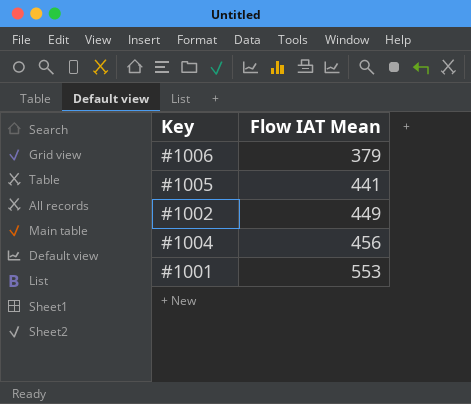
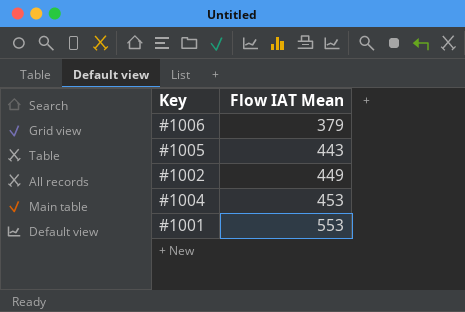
#1005 | Flow IAT Mean: 441 -> 443
#1004 | Flow IAT Mean: 456 -> 453

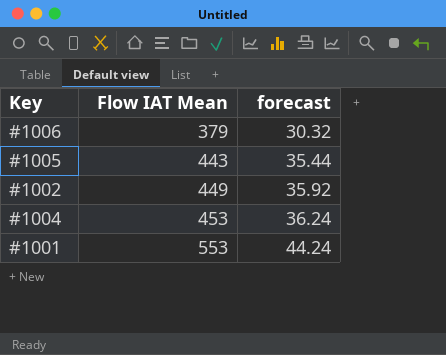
column forecast | formula: none -> [Flow IAT Mean] * 0.08

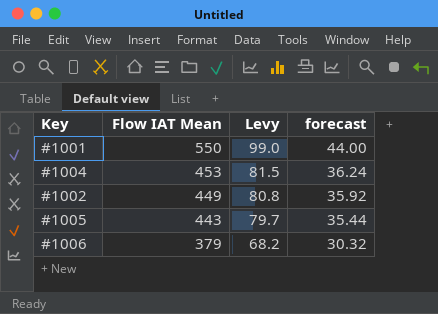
row order: Flow IAT Mean ascending -> Flow IAT Mean descending
column Levy | formula: none -> [Flow IAT Mean] * 0.18
#1001 | Flow IAT Mean: 553 -> 550
#1001 | forecast: 44.24 -> 44.00

